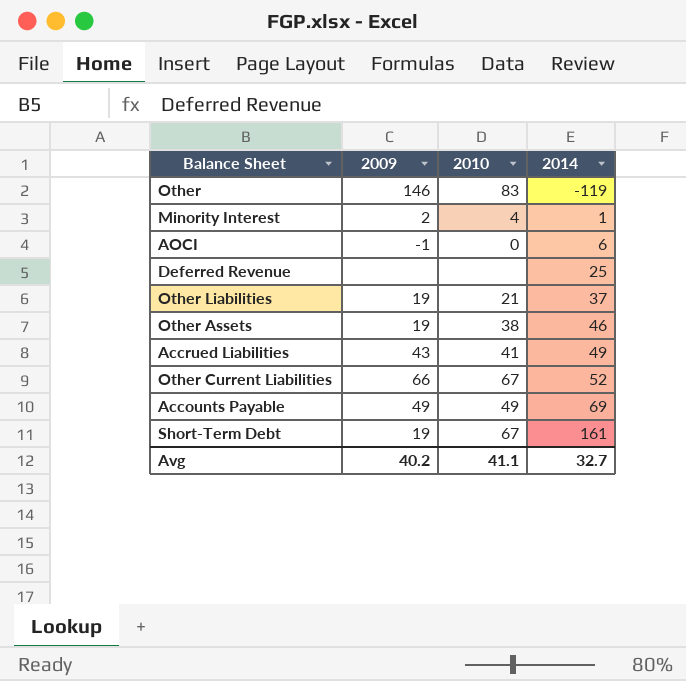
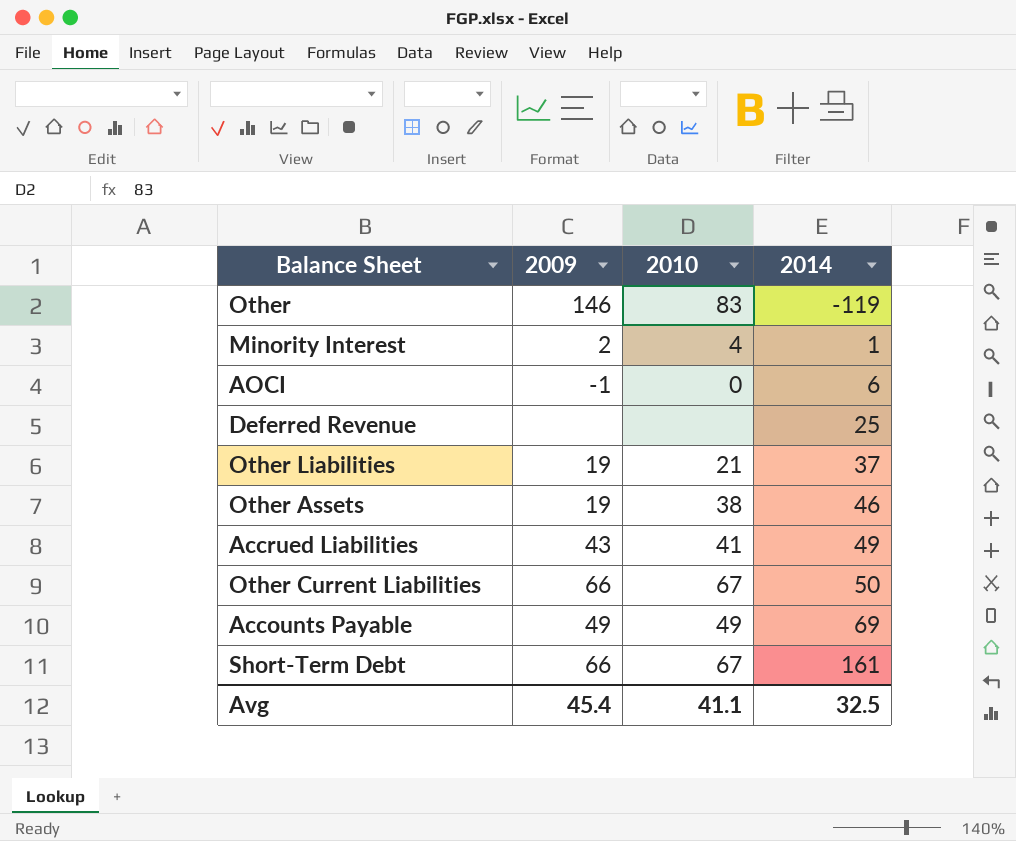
Other Current Liabilities | 2014: 52 -> 50
Short-Term Debt | 2009: 19 -> 66
Avg | 2009: 40.2 -> 45.4
Avg | 2014: 32.7 -> 32.5

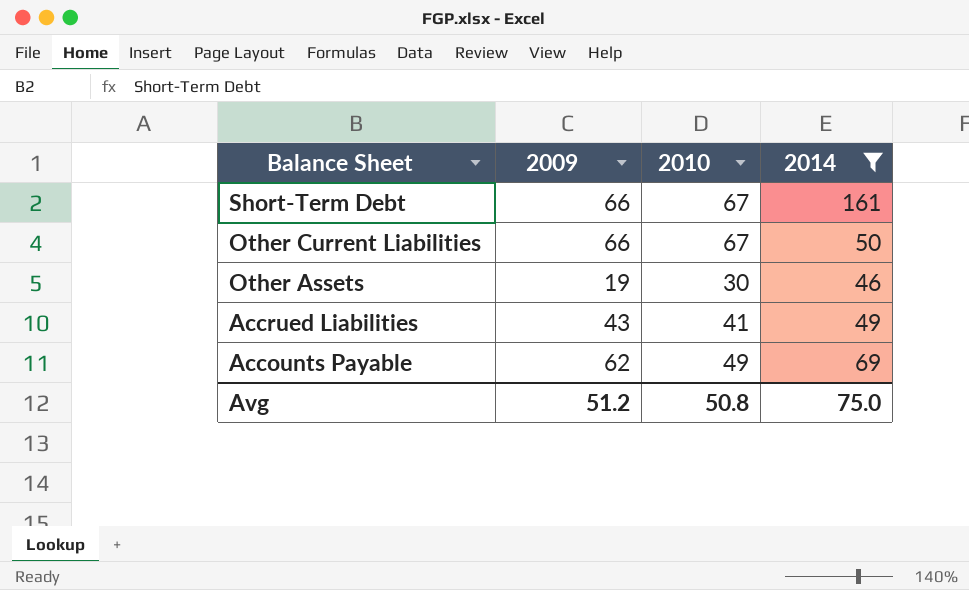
filter: none -> 2014 >= 46
row order: 2014 ascending -> Balance Sheet descending
Other Assets | 2010: 38 -> 30
Accounts Payable | 2009: 49 -> 62
Avg | 2009: 45.4 -> 51.2
Avg | 2010: 41.1 -> 50.8
Avg | 2014: 32.5 -> 75.0

